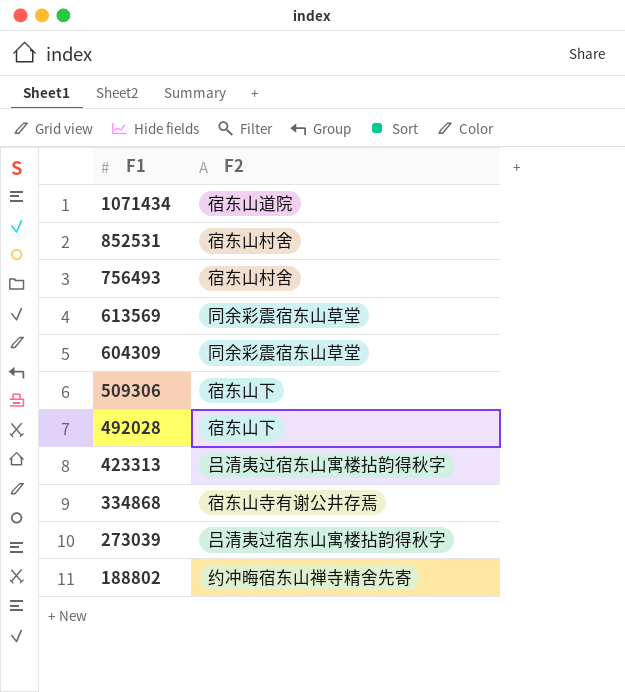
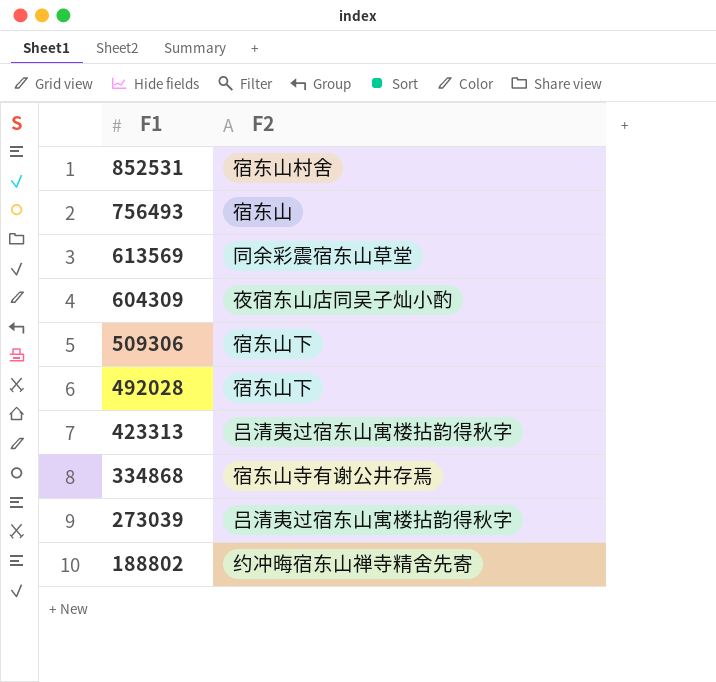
row 1071434: 宿东山道院 -> none
756493 | F2: 宿东山村舍 -> 宿东山
604309 | F2: 同余彩震宿东山草堂 -> 夜宿东山店同吴子灿小酌

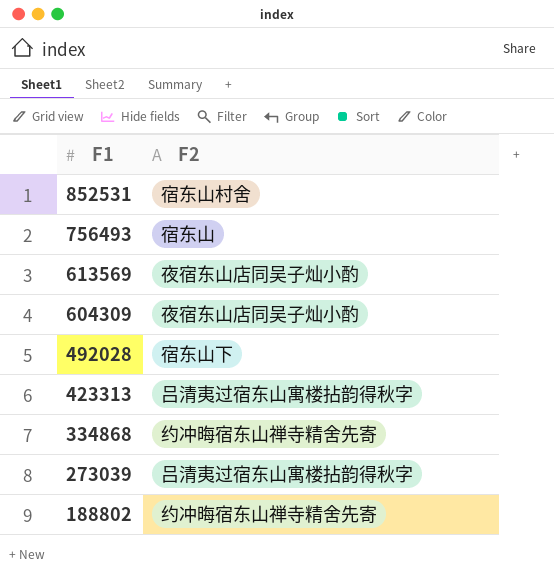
row 509306: 宿东山下 -> none
613569 | F2: 同余彩震宿东山草堂 -> 夜宿东山店同吴子灿小酌
334868 | F2: 宿东山寺有谢公井存焉 -> 约冲晦宿东山禅寺精舍先寄

